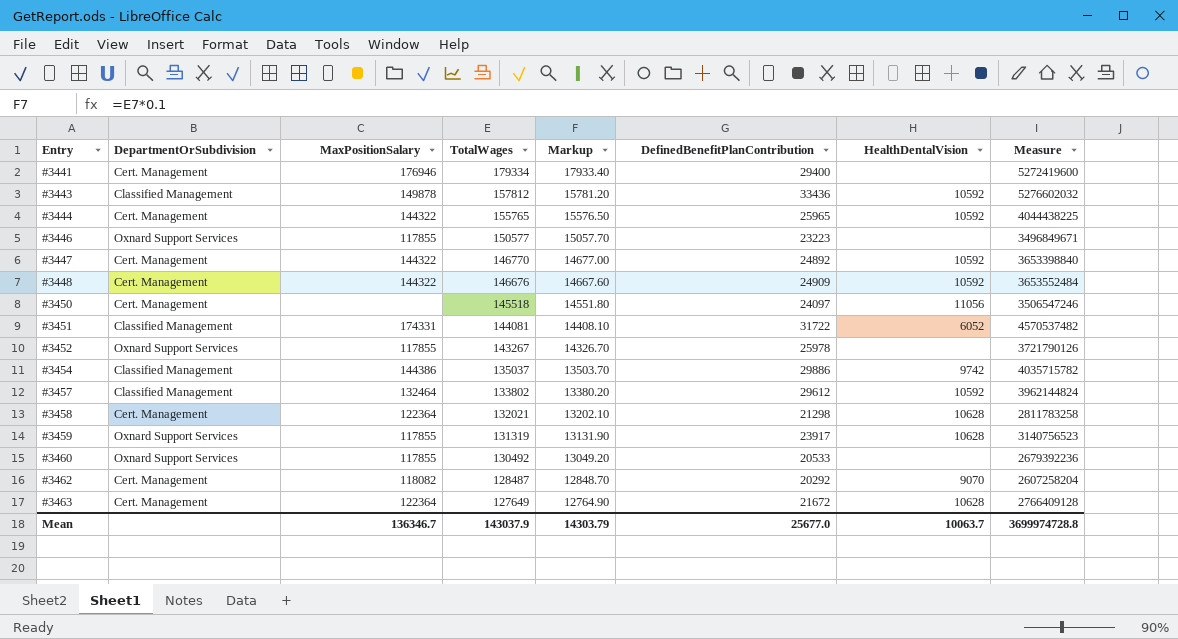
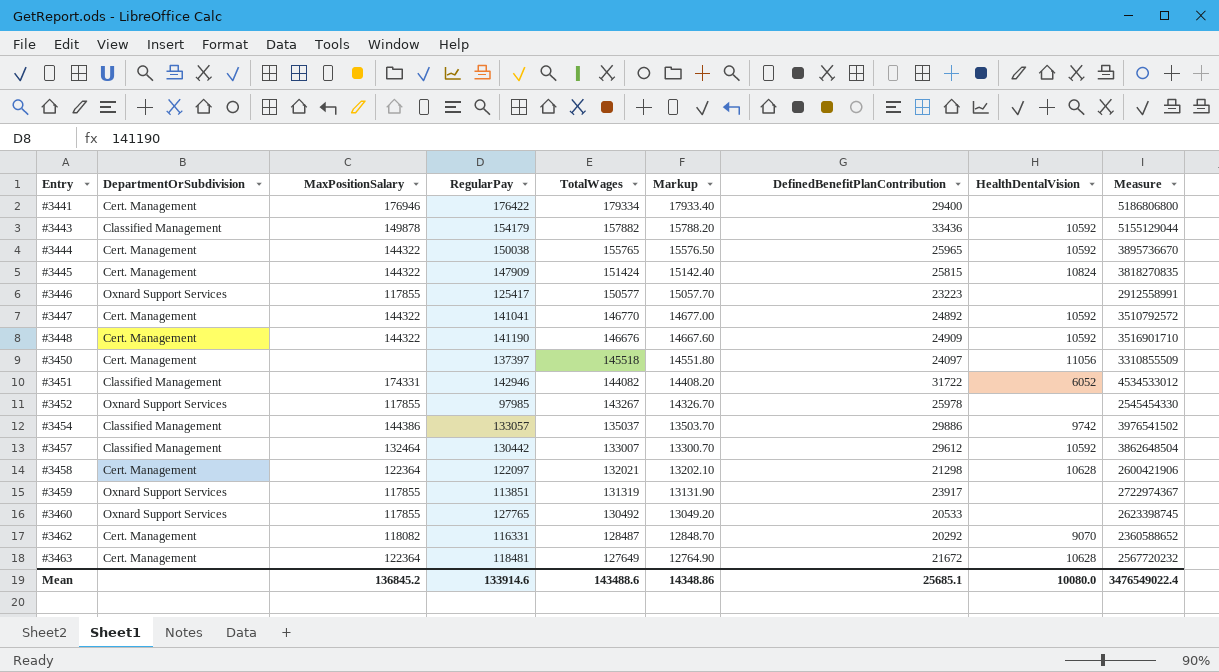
column RegularPay | position: none -> 4
column Measure | formula: [TotalWages] * [DefinedBenefitPlanContribution] -> [RegularPay] * [DefinedBenefitPlanContribution]
#3443 | TotalWages: 157812 -> 157882
#3443 | Markup: 15781.20 -> 15788.20
row #3445: none -> Cert. Management | 144322 | 147909 | 151424 | 15142.40 | 25815 | 10824 | 3818270835
#3451 | TotalWages: 144081 -> 144082
#3451 | Markup: 14408.10 -> 14408.20
#3457 | TotalWages: 133802 -> 133007
#3457 | Markup: 13380.20 -> 13300.70
#3459 | HealthDentalVision: 10628 -> none
Mean | MaxPositionSalary: 136346.7 -> 136845.2
Mean | TotalWages: 143037.9 -> 143488.6
Mean | Markup: 14303.79 -> 14348.86
Mean | DefinedBenefitPlanContribution: 25677.0 -> 25685.1
Mean | HealthDentalVision: 10063.7 -> 10080.0
Mean | Measure: 3699974728.8 -> 3476549022.4

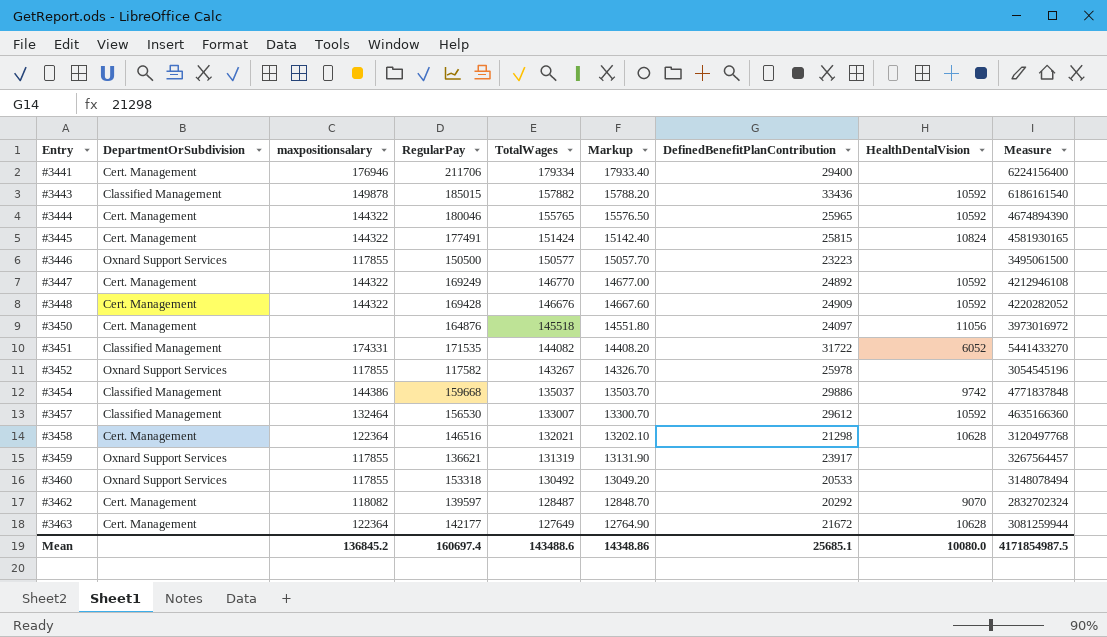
column name: MaxPositionSalary -> maxpositionsalary
#3441 | RegularPay: 176422 -> 211706
#3441 | Measure: 5186806800 -> 6224156400
#3443 | RegularPay: 154179 -> 185015
#3443 | Measure: 5155129044 -> 6186161540
#3444 | RegularPay: 150038 -> 180046
#3444 | Measure: 3895736670 -> 4674894390
#3445 | RegularPay: 147909 -> 177491
#3445 | Measure: 3818270835 -> 4581930165
#3446 | RegularPay: 125417 -> 150500
#3446 | Measure: 2912558991 -> 3495061500
#3447 | RegularPay: 141041 -> 169249
#3447 | Measure: 3510792572 -> 4212946108
#3448 | RegularPay: 141190 -> 169428
#3448 | Measure: 3516901710 -> 4220282052
#3450 | RegularPay: 137397 -> 164876
#3450 | Measure: 3310855509 -> 3973016972
#3451 | RegularPay: 142946 -> 171535
#3451 | Measure: 4534533012 -> 5441433270
#3452 | RegularPay: 97985 -> 117582
#3452 | Measure: 2545454330 -> 3054545196
#3454 | RegularPay: 133057 -> 159668
#3454 | Measure: 3976541502 -> 4771837848
#3457 | RegularPay: 130442 -> 156530
#3457 | Measure: 3862648504 -> 4635166360
#3458 | RegularPay: 122097 -> 146516
#3458 | Measure: 2600421906 -> 3120497768
#3459 | RegularPay: 113851 -> 136621
#3459 | Measure: 2722974367 -> 3267564457
#3460 | RegularPay: 127765 -> 153318
#3460 | Measure: 2623398745 -> 3148078494
#3462 | RegularPay: 116331 -> 139597
#3462 | Measure: 2360588652 -> 2832702324
#3463 | RegularPay: 118481 -> 142177
#3463 | Measure: 2567720232 -> 3081259944
Mean | RegularPay: 133914.6 -> 160697.4
Mean | Measure: 3476549022.4 -> 4171854987.5

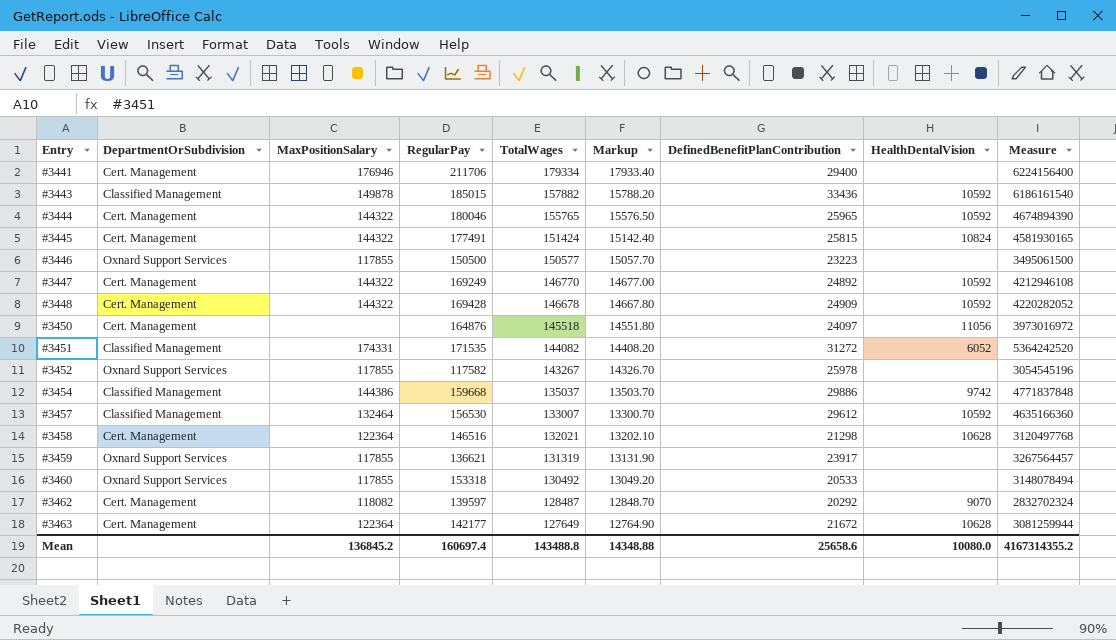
column name: maxpositionsalary -> MaxPositionSalary
#3448 | TotalWages: 146676 -> 146678
#3448 | Markup: 14667.60 -> 14667.80
#3451 | DefinedBenefitPlanContribution: 31722 -> 31272
#3451 | Measure: 5441433270 -> 5364242520
Mean | TotalWages: 143488.6 -> 143488.8
Mean | Markup: 14348.86 -> 14348.88
Mean | DefinedBenefitPlanContribution: 25685.1 -> 25658.6
Mean | Measure: 4171854987.5 -> 4167314355.2

